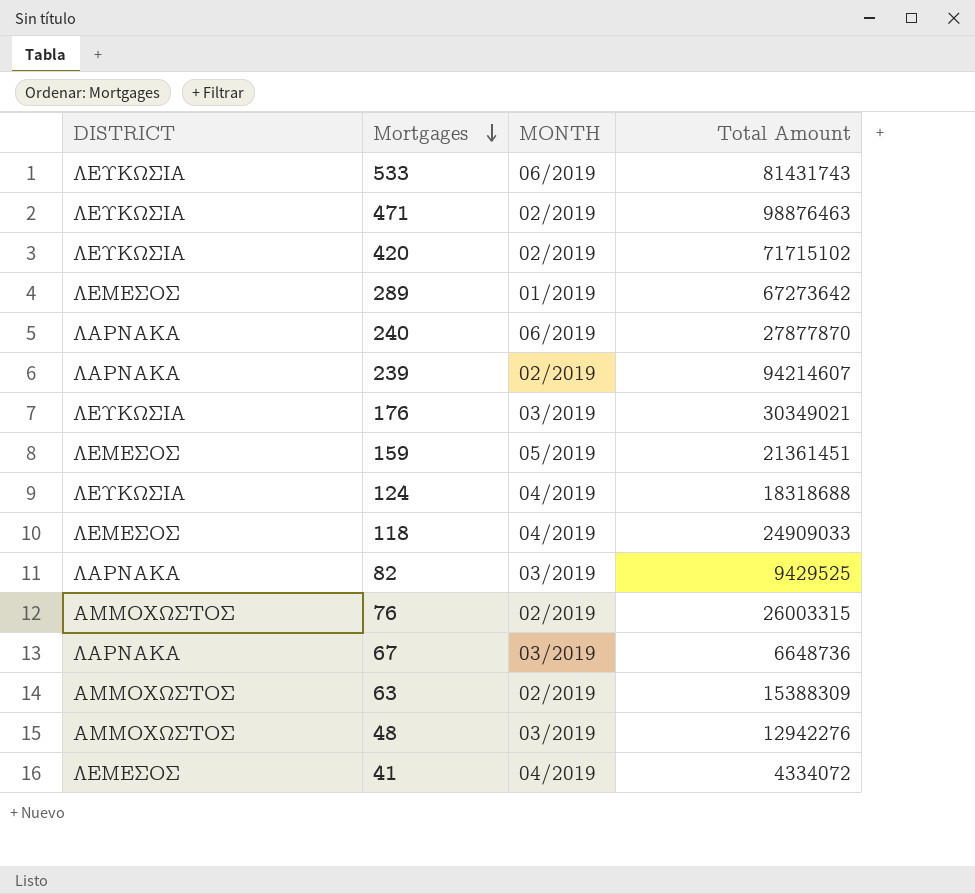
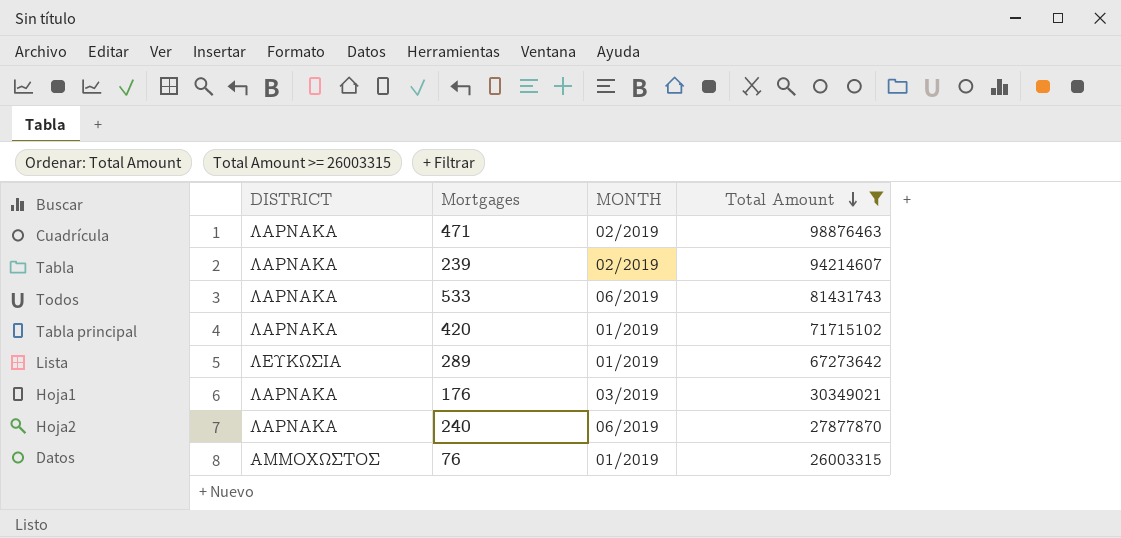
filter: none -> Total Amount >= 26003315
row order: Mortgages descending -> Total Amount descending
471 | DISTRICT: ΛΕΥΚΩΣΙΑ -> ΛΑΡΝΑΚΑ
533 | DISTRICT: ΛΕΥΚΩΣΙΑ -> ΛΑΡΝΑΚΑ
420 | DISTRICT: ΛΕΥΚΩΣΙΑ -> ΛΑΡΝΑΚΑ
420 | MONTH: 02/2019 -> 01/2019
289 | DISTRICT: ΛΕΜΕΣΟΣ -> ΛΕΥΚΩΣΙΑ
176 | DISTRICT: ΛΕΥΚΩΣΙΑ -> ΛΑΡΝΑΚΑ
76 | MONTH: 02/2019 -> 01/2019

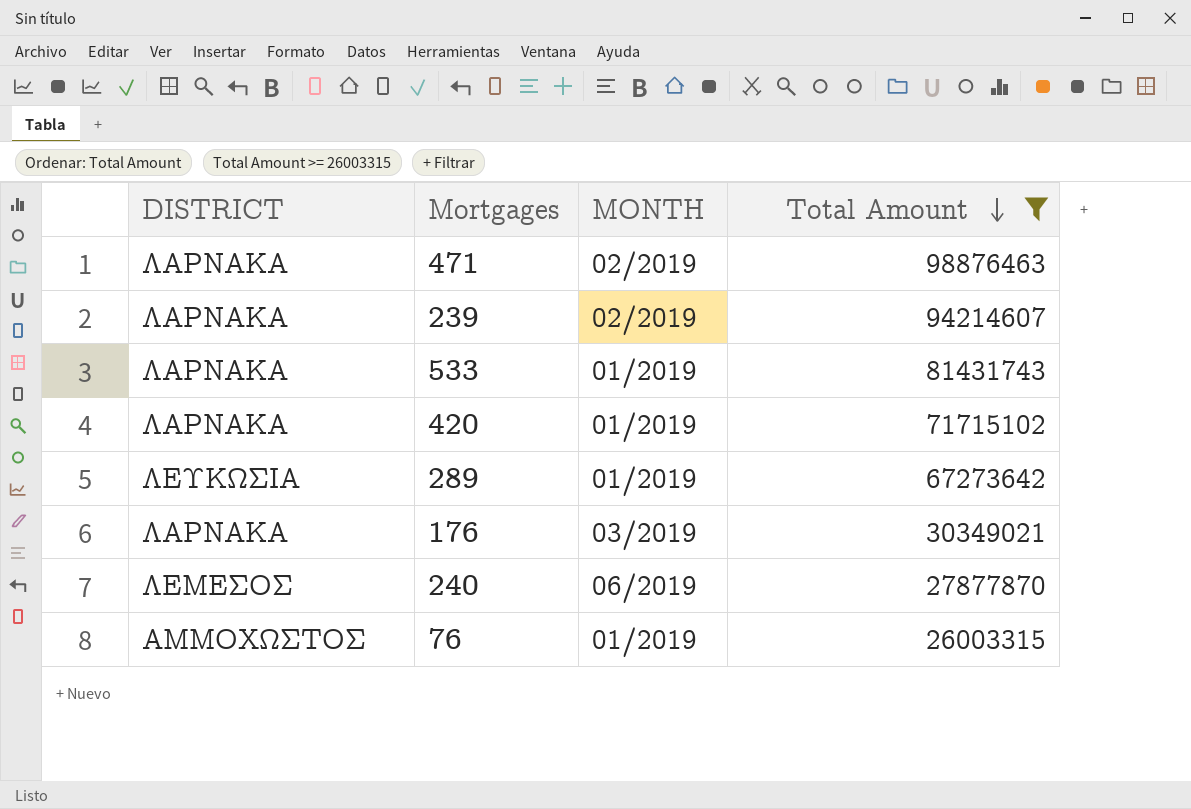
533 | MONTH: 06/2019 -> 01/2019
240 | DISTRICT: ΛΑΡΝΑΚΑ -> ΛΕΜΕΣΟΣ

